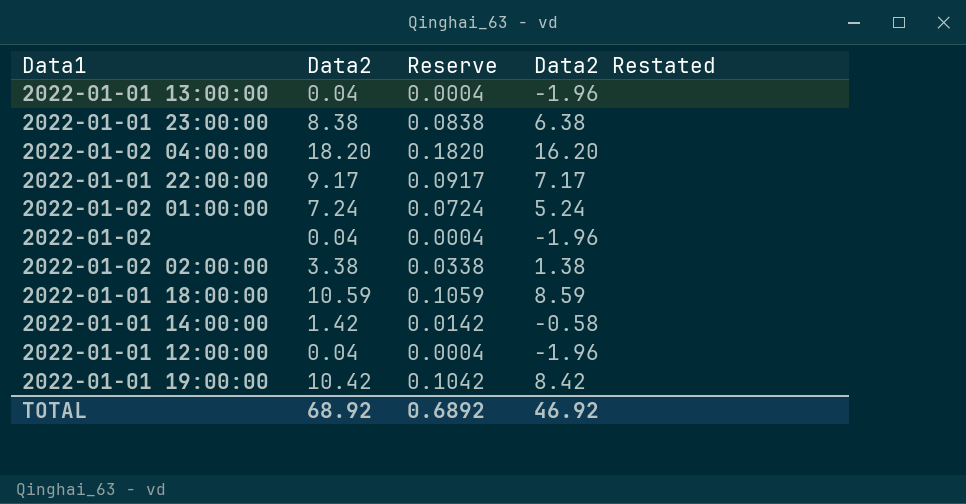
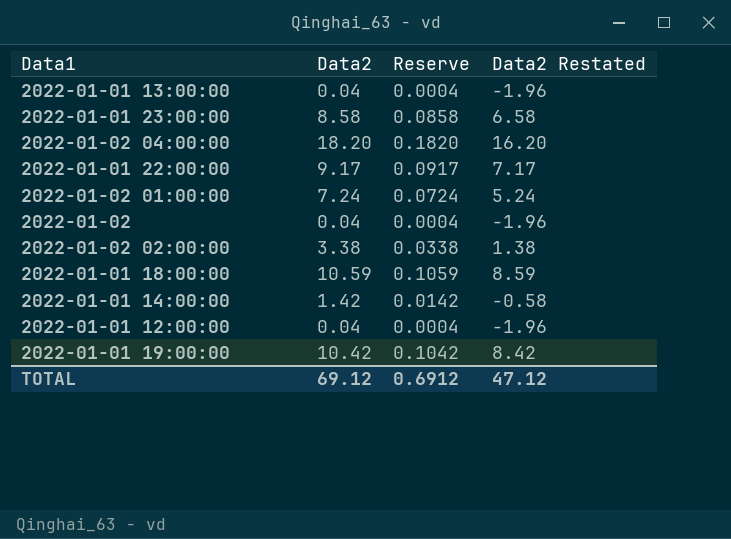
2022-01-01 23:00:00 | Data2: 8.38 -> 8.58
2022-01-01 23:00:00 | Reserve: 0.0838 -> 0.0858
2022-01-01 23:00:00 | Data2 Restated: 6.38 -> 6.58
TOTAL | Data2: 68.92 -> 69.12
TOTAL | Reserve: 0.6892 -> 0.6912
TOTAL | Data2 Restated: 46.92 -> 47.12

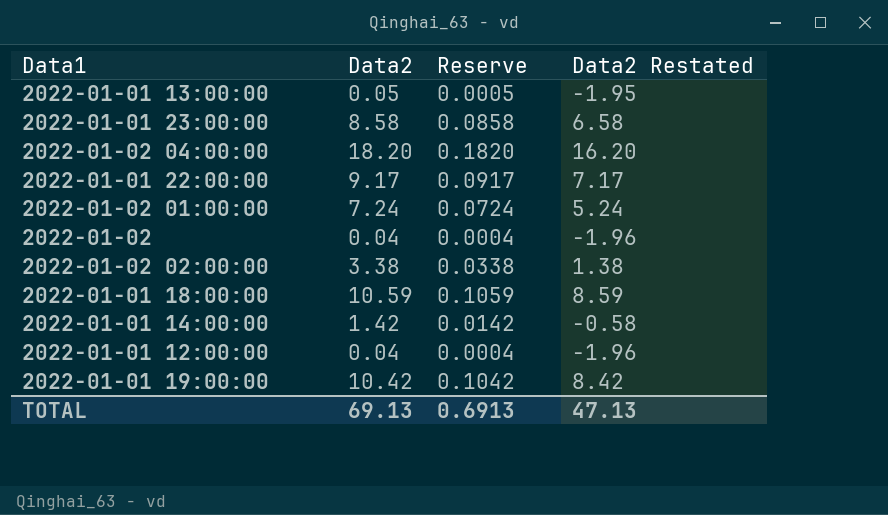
2022-01-01 13:00:00 | Data2: 0.04 -> 0.05
2022-01-01 13:00:00 | Reserve: 0.0004 -> 0.0005
2022-01-01 13:00:00 | Data2 Restated: -1.96 -> -1.95
TOTAL | Data2: 69.12 -> 69.13
TOTAL | Reserve: 0.6912 -> 0.6913
TOTAL | Data2 Restated: 47.12 -> 47.13

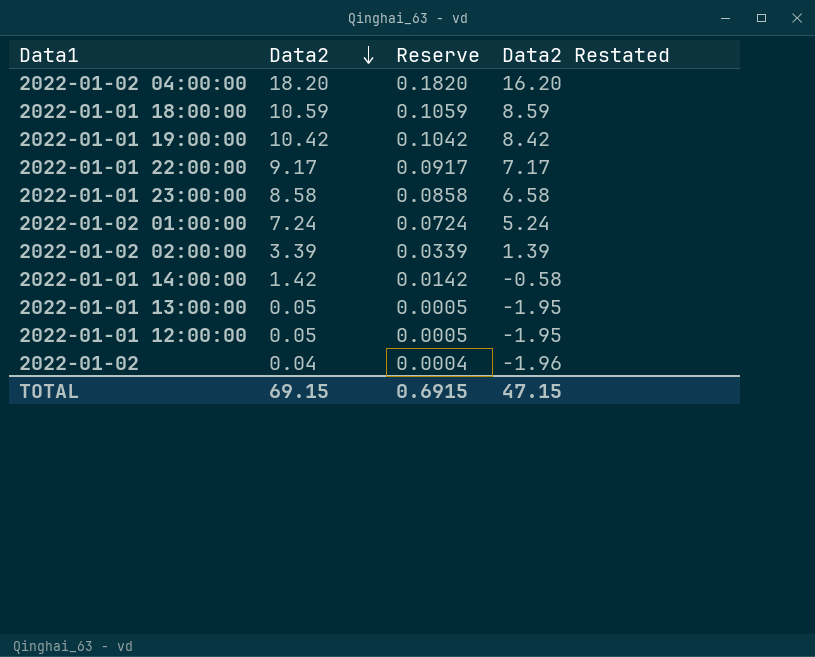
row order: none -> Data2 descending
2022-01-02 02:00:00 | Data2: 3.38 -> 3.39
2022-01-02 02:00:00 | Reserve: 0.0338 -> 0.0339
2022-01-02 02:00:00 | Data2 Restated: 1.38 -> 1.39
2022-01-01 12:00:00 | Data2: 0.04 -> 0.05
2022-01-01 12:00:00 | Reserve: 0.0004 -> 0.0005
2022-01-01 12:00:00 | Data2 Restated: -1.96 -> -1.95
TOTAL | Data2: 69.13 -> 69.15
TOTAL | Reserve: 0.6913 -> 0.6915
TOTAL | Data2 Restated: 47.13 -> 47.15

